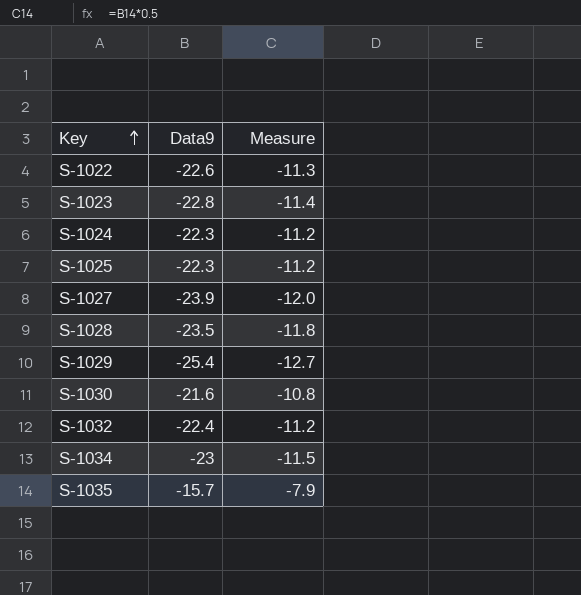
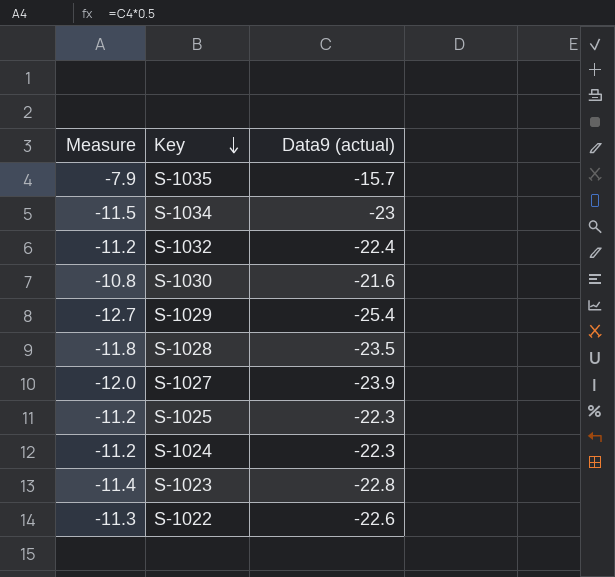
row order: Key ascending -> Key descending
column Measure | position: 3 -> 1
column name: Data9 -> Data9 (actual)

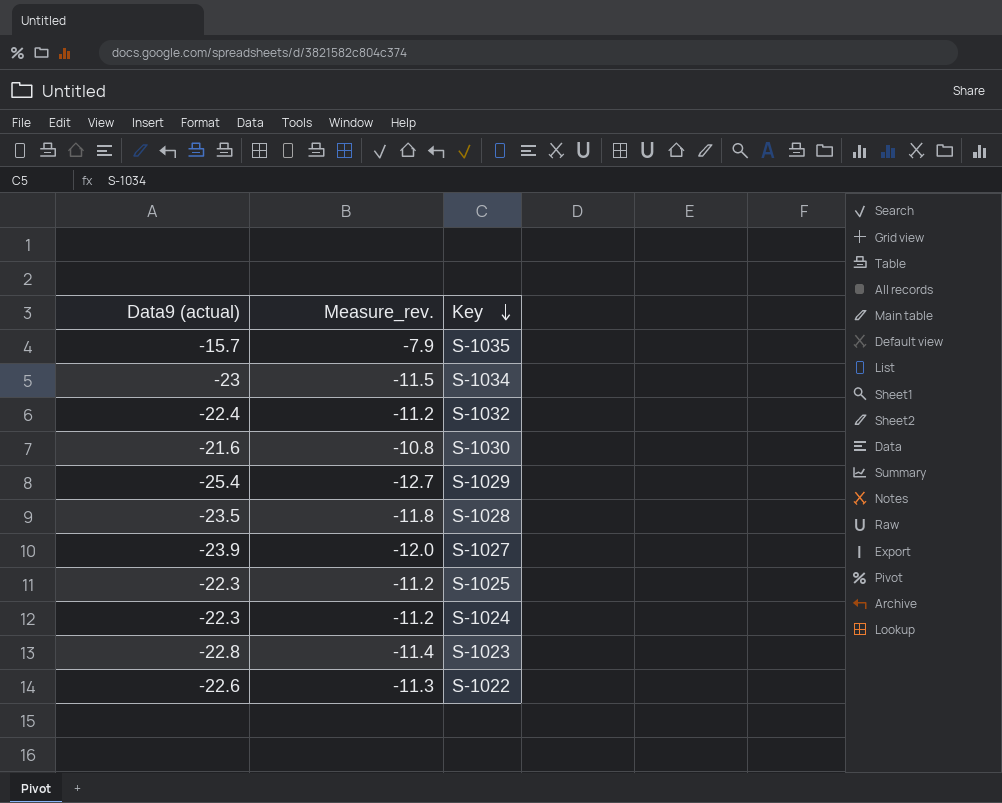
column Data9 (actual) | position: 3 -> 1
column name: Measure -> Measure_rev.

